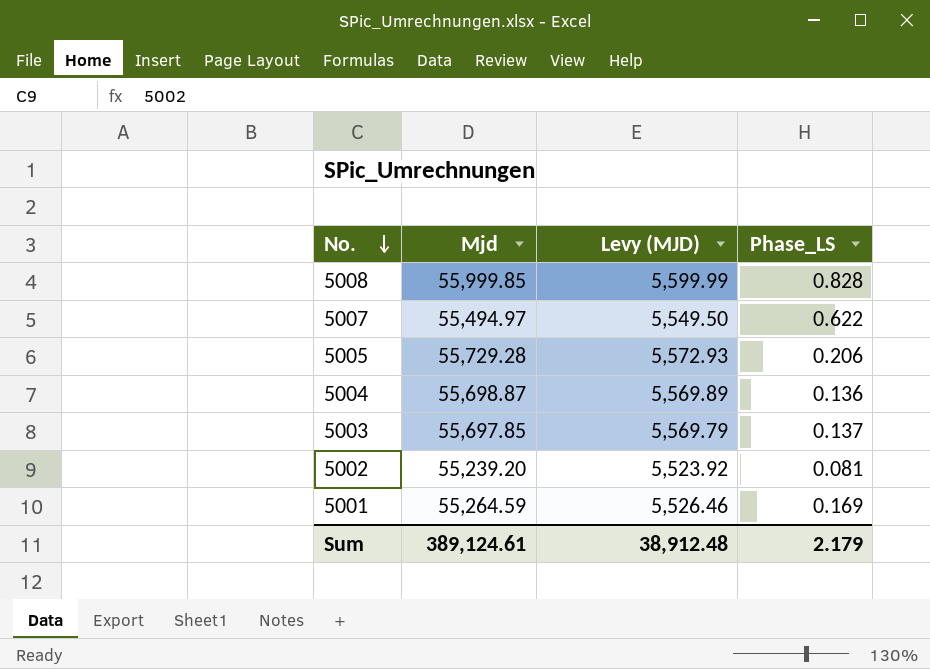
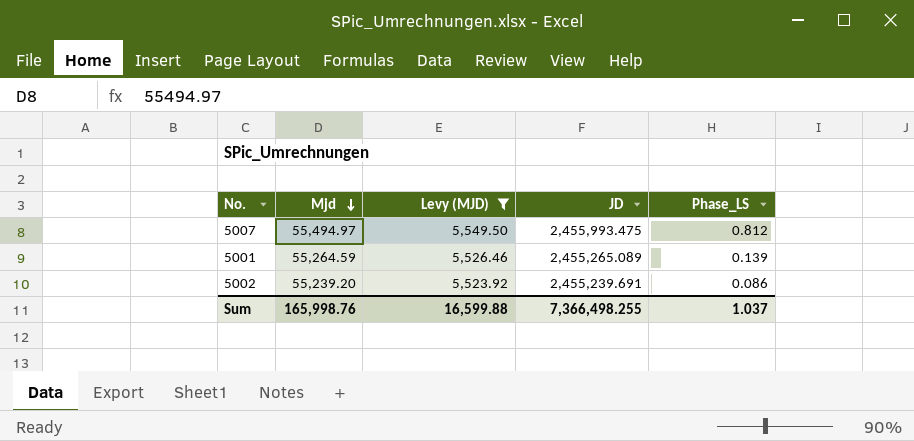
filter: none -> Levy (MJD) <= 5,549.50
row order: No. descending -> Mjd descending
column JD | position: none -> 4
5007 | Phase_LS: 0.622 -> 0.812
5001 | Phase_LS: 0.169 -> 0.139
5002 | Phase_LS: 0.081 -> 0.086
Sum | Mjd: 389,124.61 -> 165,998.76
Sum | Levy (MJD): 38,912.48 -> 16,599.88
Sum | Phase_LS: 2.179 -> 1.037

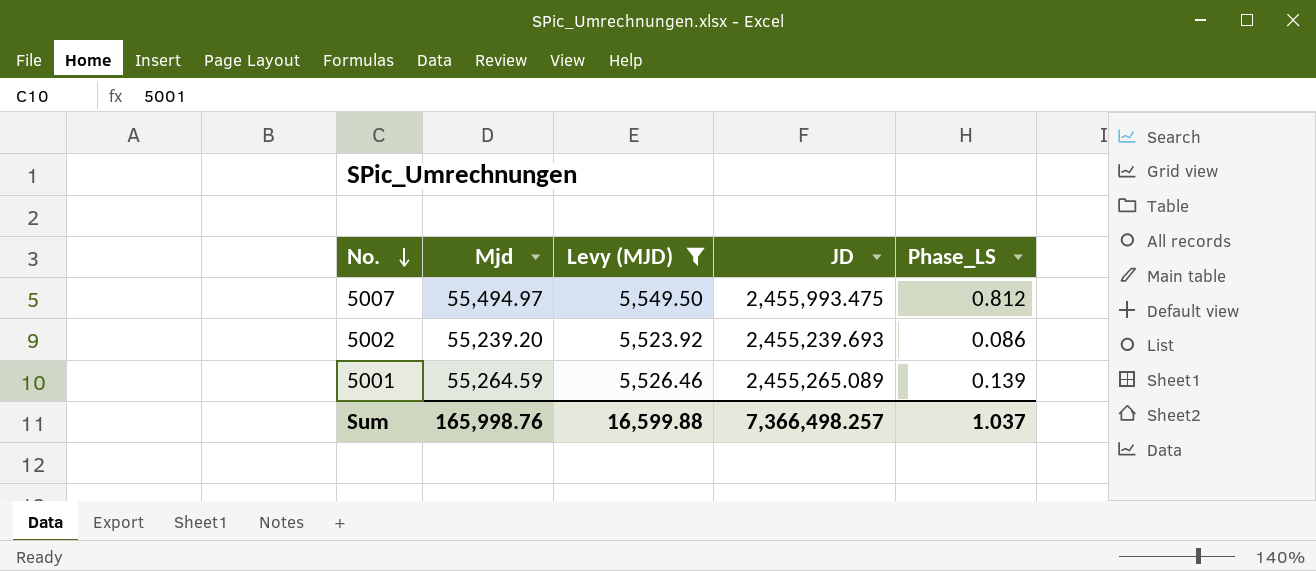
row order: Mjd descending -> No. descending
5002 | JD: 2,455,239.691 -> 2,455,239.693
Sum | JD: 7,366,498.255 -> 7,366,498.257

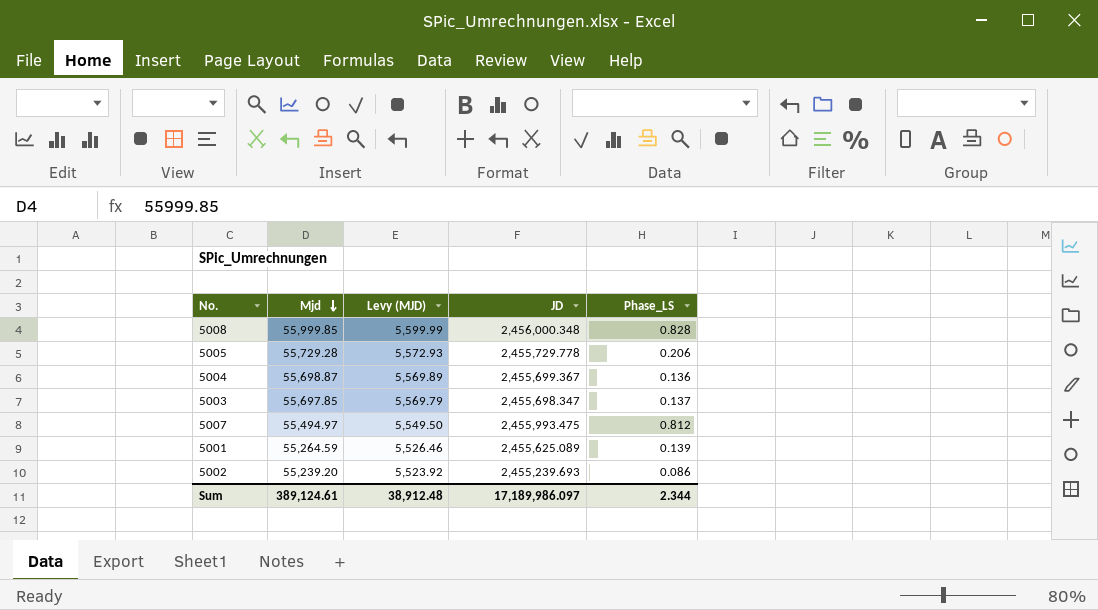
filter: Levy (MJD) <= 5,549.50 -> none
row order: No. descending -> Mjd descending
5001 | JD: 2,455,265.089 -> 2,455,625.089
Sum | Mjd: 165,998.76 -> 389,124.61
Sum | Levy (MJD): 16,599.88 -> 38,912.48
Sum | JD: 7,366,498.257 -> 17,189,986.097
Sum | Phase_LS: 1.037 -> 2.344

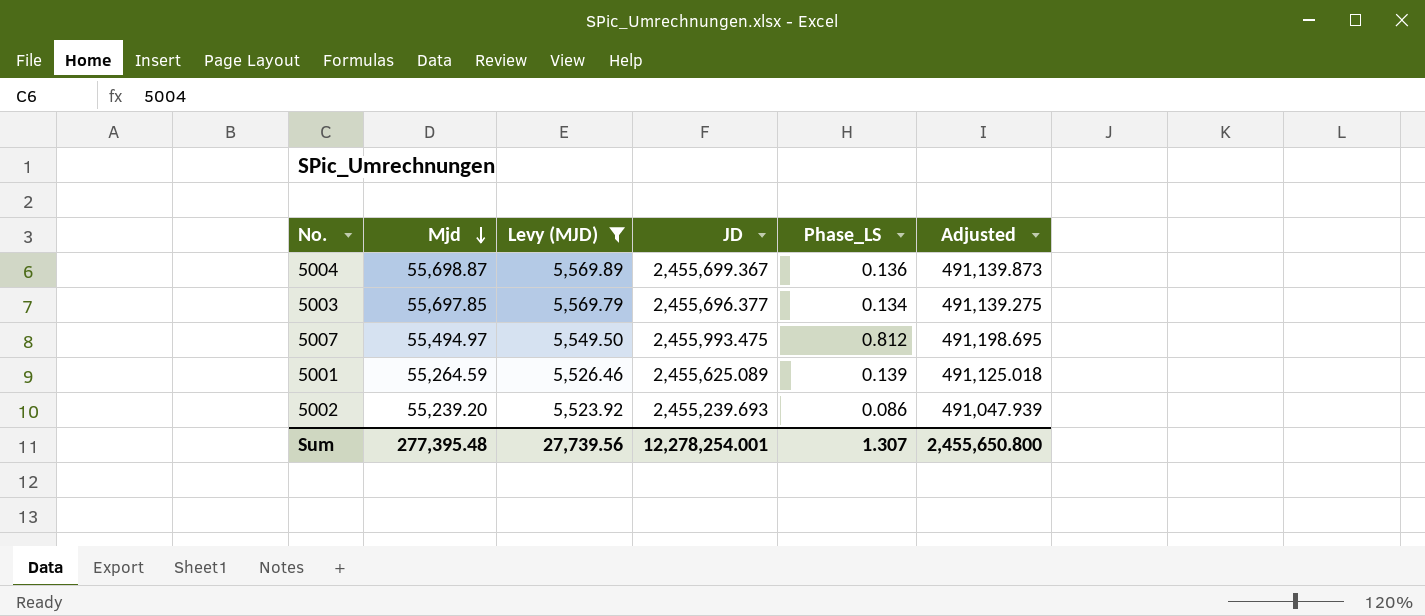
filter: none -> Levy (MJD) <= 5,569.89
column Adjusted | formula: none -> [JD] * 0.2
5003 | JD: 2,455,698.347 -> 2,455,696.377
5003 | Phase_LS: 0.137 -> 0.134
Sum | Mjd: 389,124.61 -> 277,395.48
Sum | Levy (MJD): 38,912.48 -> 27,739.56
Sum | JD: 17,189,986.097 -> 12,278,254.001
Sum | Phase_LS: 2.344 -> 1.307

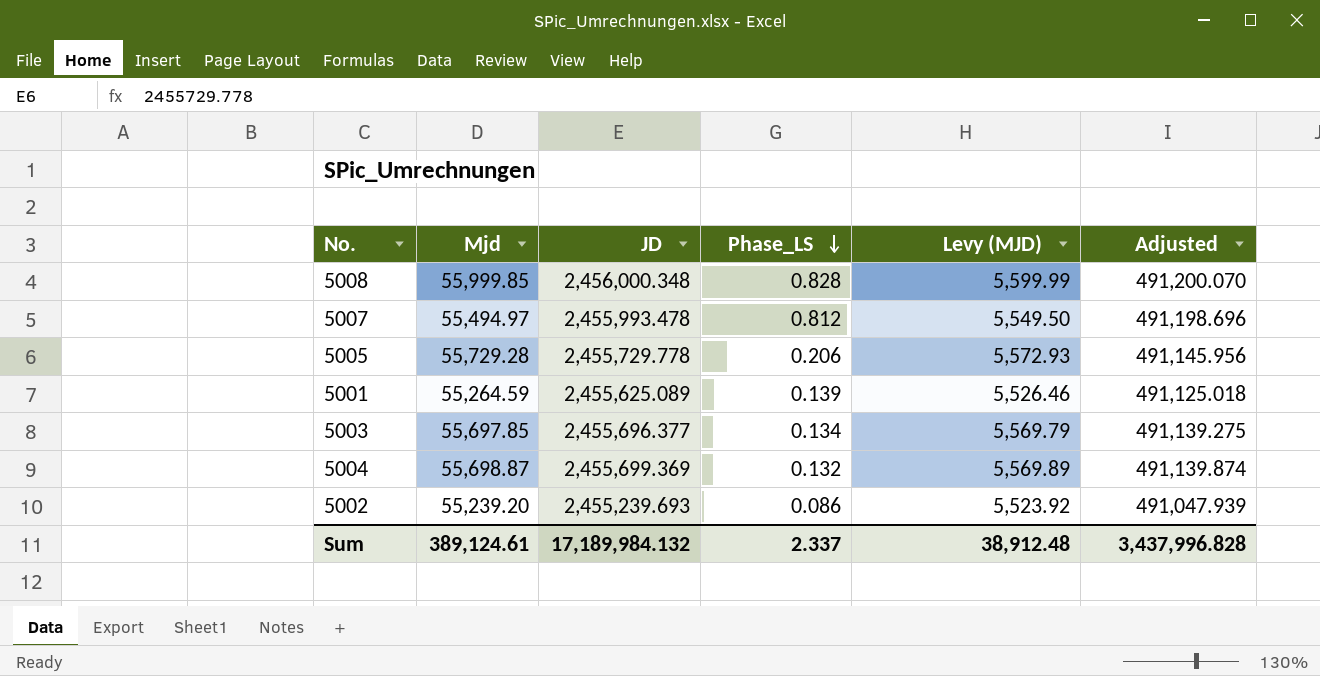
filter: Levy (MJD) <= 5,569.89 -> none
row order: Mjd descending -> Phase_LS descending
column Levy (MJD) | position: 3 -> 5
5007 | JD: 2,455,993.475 -> 2,455,993.478
5007 | Adjusted: 491,198.695 -> 491,198.696
5004 | JD: 2,455,699.367 -> 2,455,699.369
5004 | Phase_LS: 0.136 -> 0.132
5004 | Adjusted: 491,139.873 -> 491,139.874
Sum | Mjd: 277,395.48 -> 389,124.61
Sum | JD: 12,278,254.001 -> 17,189,984.132
Sum | Phase_LS: 1.307 -> 2.337
Sum | Levy (MJD): 27,739.56 -> 38,912.48
Sum | Adjusted: 2,455,650.800 -> 3,437,996.828

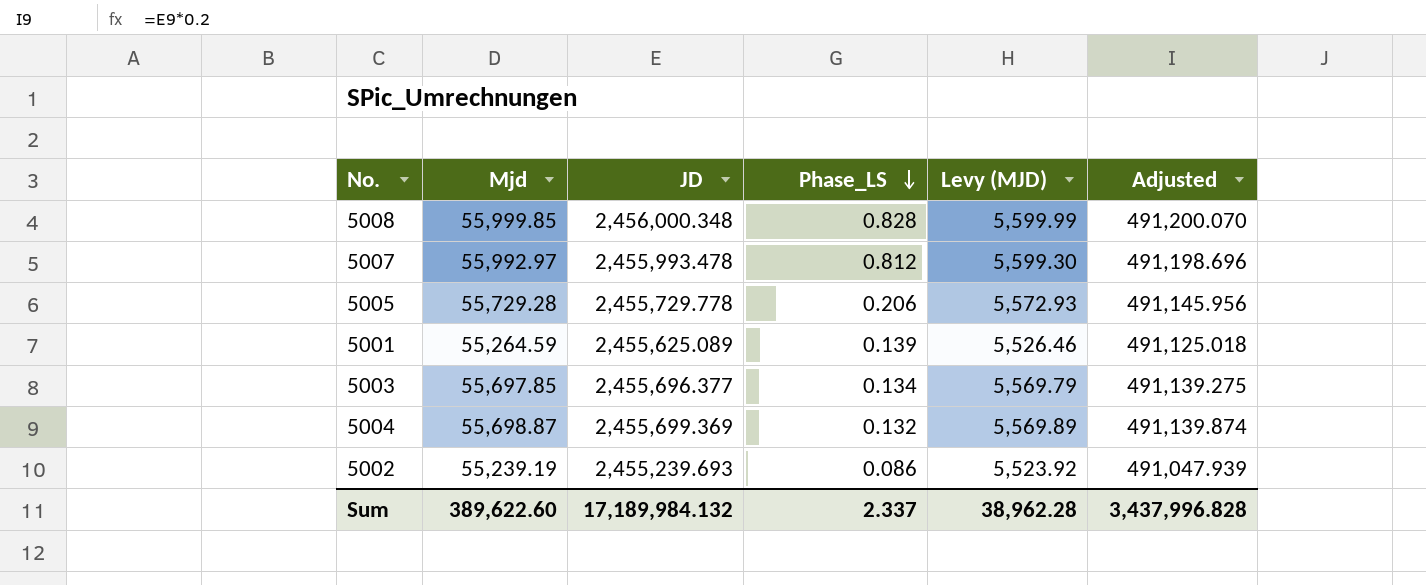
5007 | Mjd: 55,494.97 -> 55,992.97
5007 | Levy (MJD): 5,549.50 -> 5,599.30
5002 | Mjd: 55,239.20 -> 55,239.19
Sum | Mjd: 389,124.61 -> 389,622.60
Sum | Levy (MJD): 38,912.48 -> 38,962.28

